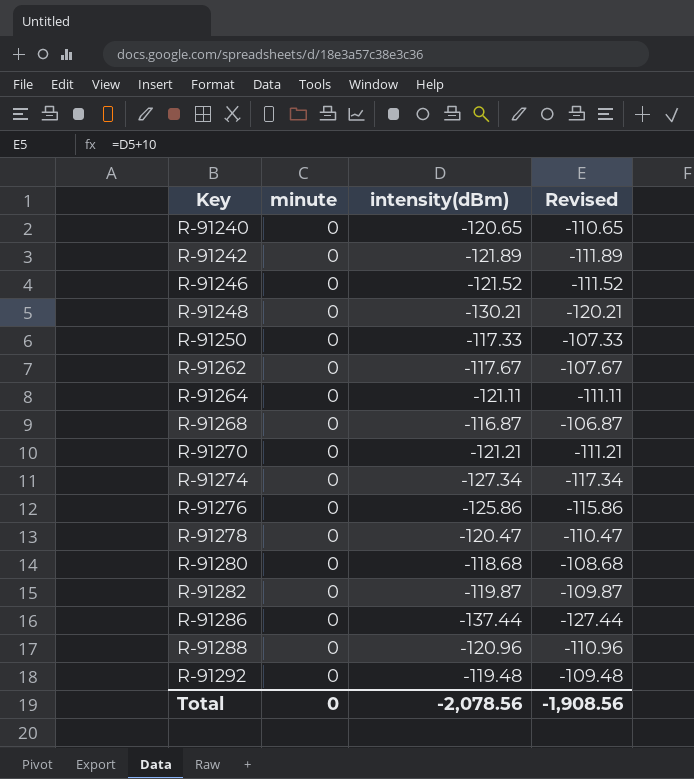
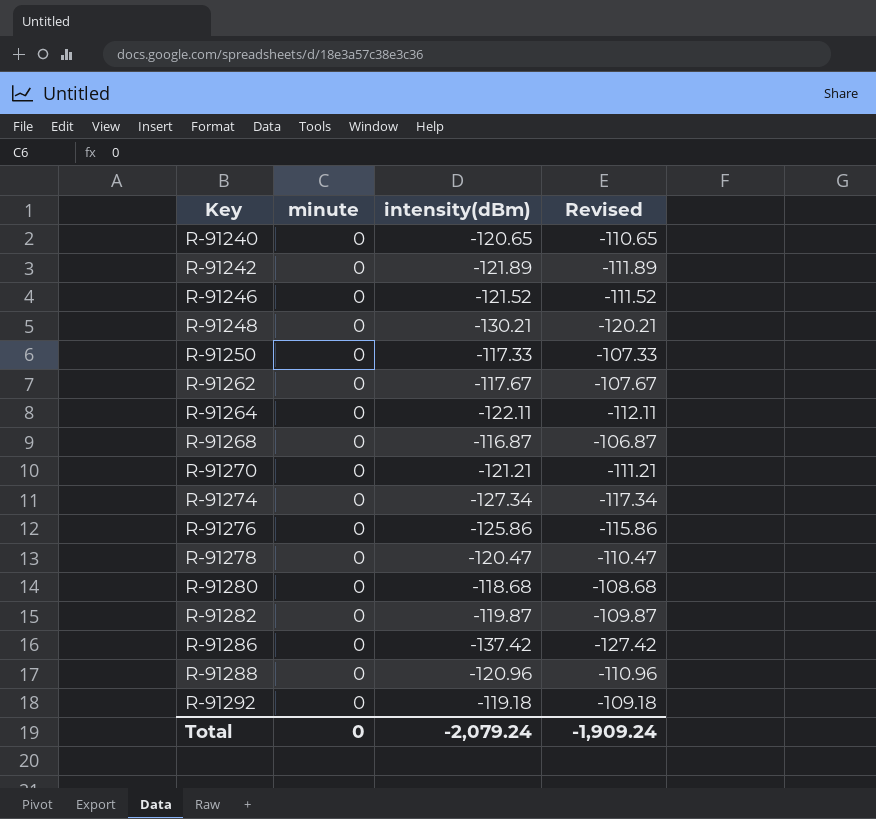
R-91264 | intensity(dBm): -121.11 -> -122.11
R-91264 | Revised: -111.11 -> -112.11
R-91286 | intensity(dBm): -137.44 -> -137.42
R-91286 | Revised: -127.44 -> -127.42
R-91292 | intensity(dBm): -119.48 -> -119.18
R-91292 | Revised: -109.48 -> -109.18
Total | intensity(dBm): -2,078.56 -> -2,079.24
Total | Revised: -1,908.56 -> -1,909.24

